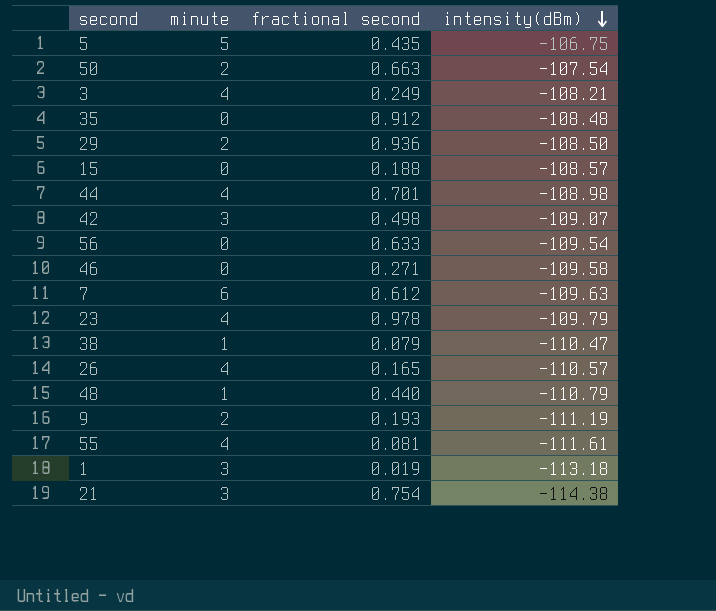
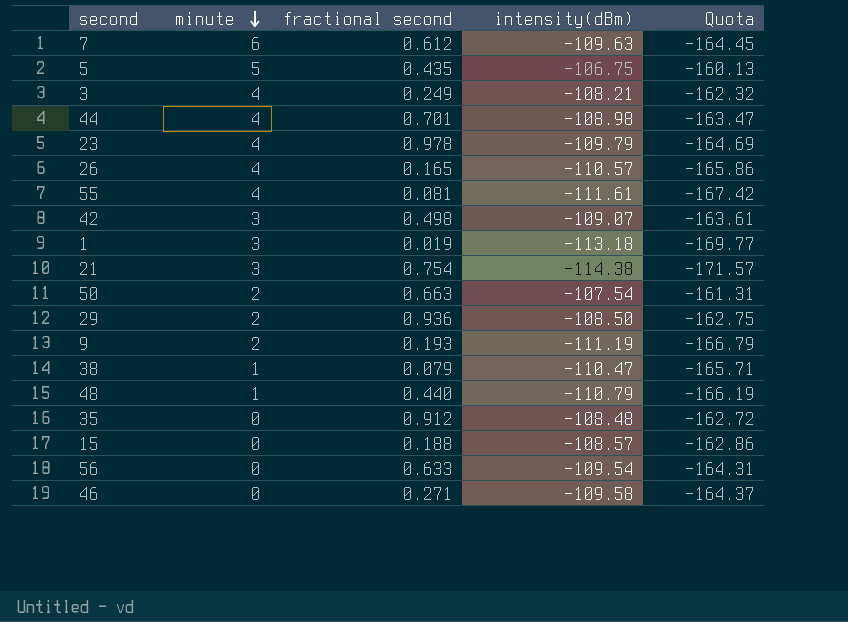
row order: intensity(dBm) descending -> minute descending
column Quota | formula: none -> [intensity(dBm)] * 1.5

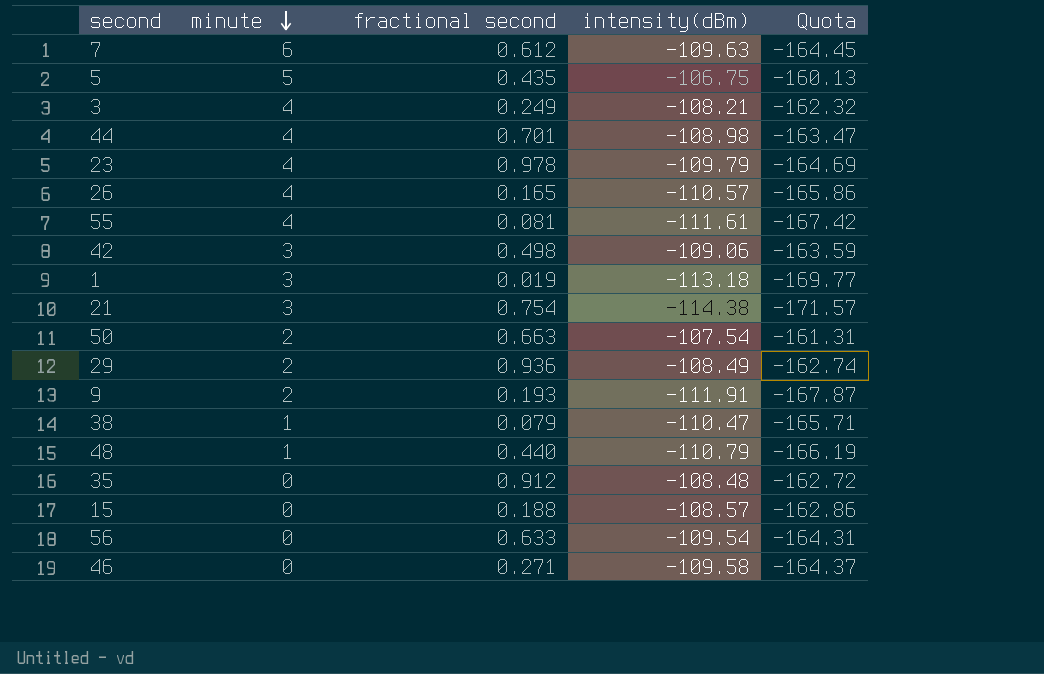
42 | intensity(dBm): -109.07 -> -109.06
42 | Quota: -163.61 -> -163.59
29 | intensity(dBm): -108.50 -> -108.49
29 | Quota: -162.75 -> -162.74
9 | intensity(dBm): -111.19 -> -111.91
9 | Quota: -166.79 -> -167.87

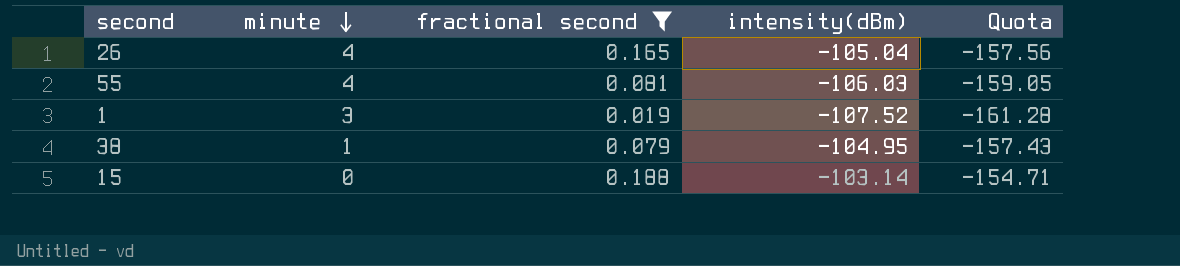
filter: none -> fractional second <= 0.188
26 | intensity(dBm): -110.57 -> -105.04
26 | Quota: -165.86 -> -157.56
55 | intensity(dBm): -111.61 -> -106.03
55 | Quota: -167.42 -> -159.05
1 | intensity(dBm): -113.18 -> -107.52
1 | Quota: -169.77 -> -161.28
38 | intensity(dBm): -110.47 -> -104.95
38 | Quota: -165.71 -> -157.43
15 | intensity(dBm): -108.57 -> -103.14
15 | Quota: -162.86 -> -154.71

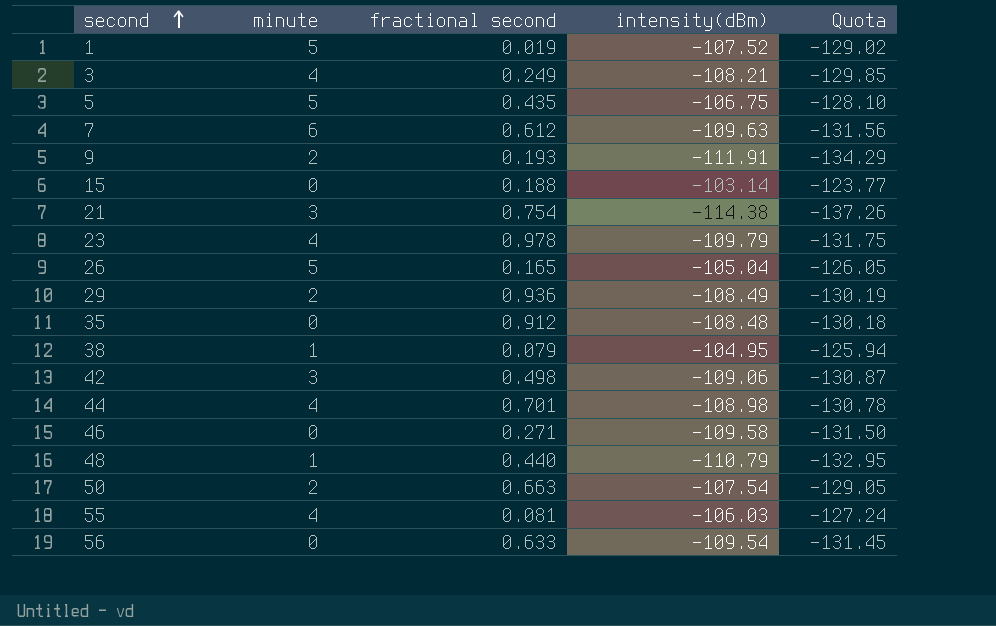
filter: fractional second <= 0.188 -> none
row order: minute descending -> second ascending
column Quota | formula: [intensity(dBm)] * 1.5 -> [intensity(dBm)] * 1.2
1 | minute: 3 -> 5
26 | minute: 4 -> 5

